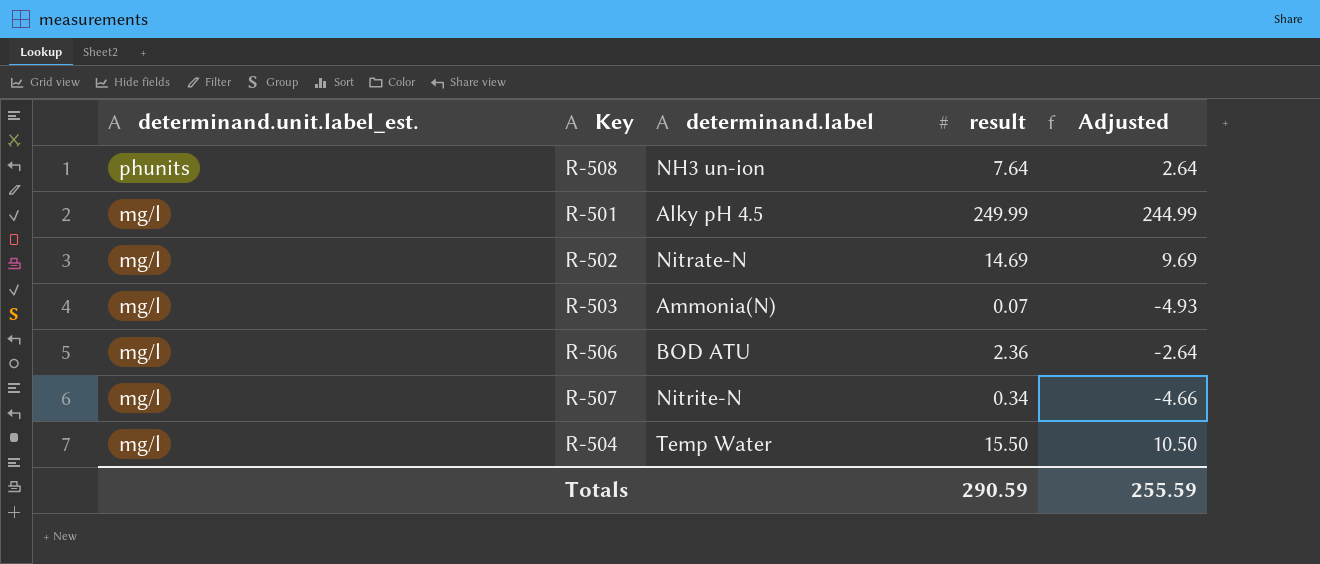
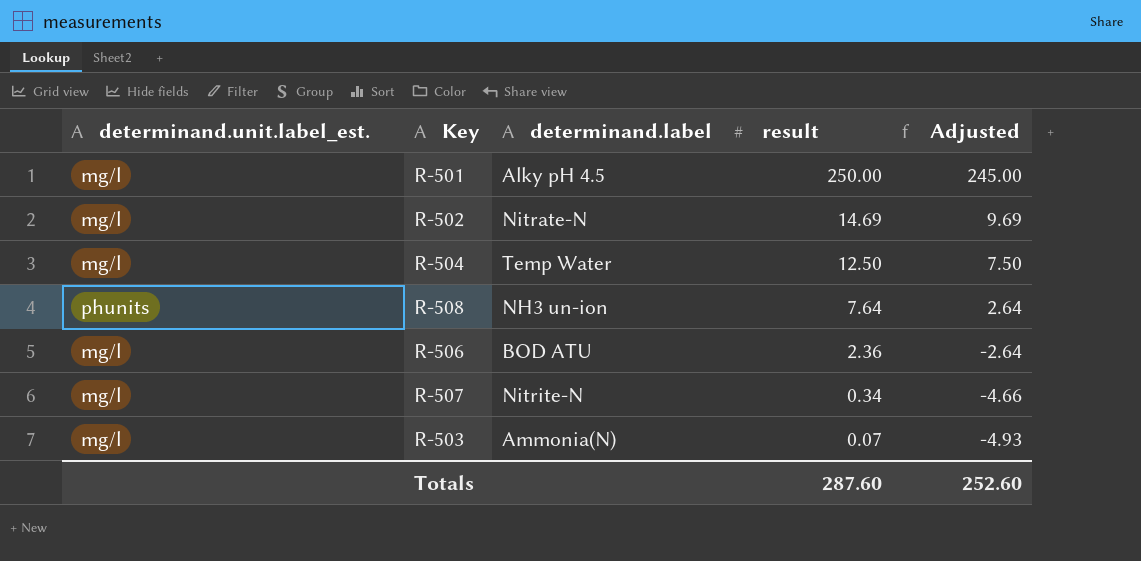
row order: determinand.unit.label_est. descending -> result descending
R-501 | result: 249.99 -> 250.00
R-501 | Adjusted: 244.99 -> 245.00
R-504 | result: 15.50 -> 12.50
R-504 | Adjusted: 10.50 -> 7.50
Totals | result: 290.59 -> 287.60
Totals | Adjusted: 255.59 -> 252.60

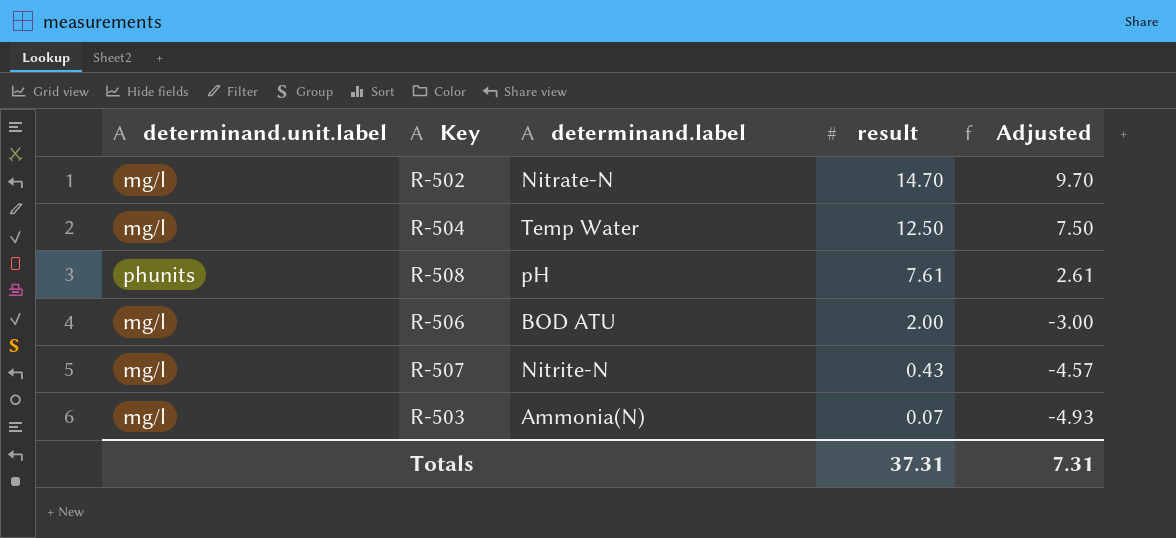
column name: determinand.unit.label_est. -> determinand.unit.label
row R-501: mg/l | Alky pH 4.5 | 250.00 | 245.00 -> none
R-502 | result: 14.69 -> 14.70
R-502 | Adjusted: 9.69 -> 9.70
R-508 | determinand.label: NH3 un-ion -> pH
R-508 | result: 7.64 -> 7.61
R-508 | Adjusted: 2.64 -> 2.61
R-506 | result: 2.36 -> 2.00
R-506 | Adjusted: -2.64 -> -3.00
R-507 | result: 0.34 -> 0.43
R-507 | Adjusted: -4.66 -> -4.57
Totals | result: 287.60 -> 37.31
Totals | Adjusted: 252.60 -> 7.31

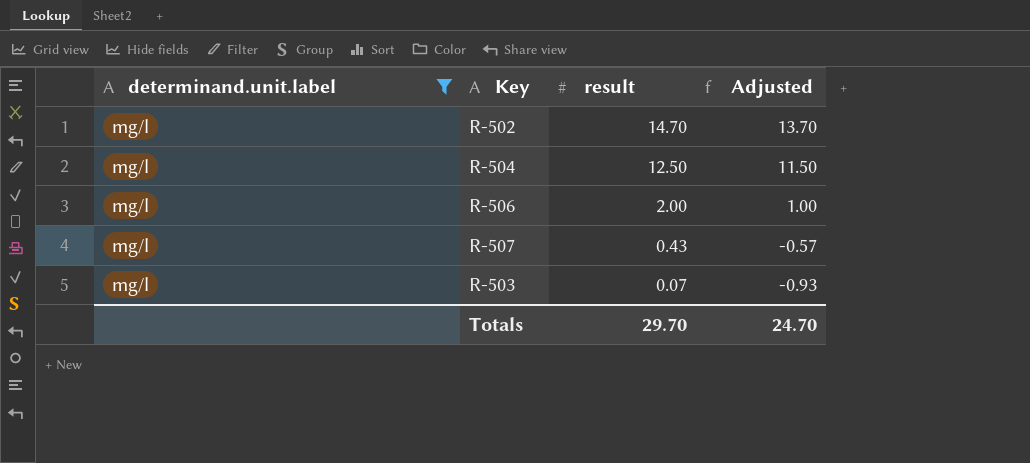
filter: none -> determinand.unit.label = mg/l
column determinand.label | position: 3 -> none
column Adjusted | formula: [result] - 5 -> [result] - 1
Totals | result: 37.31 -> 29.70
Totals | Adjusted: 7.31 -> 24.70

